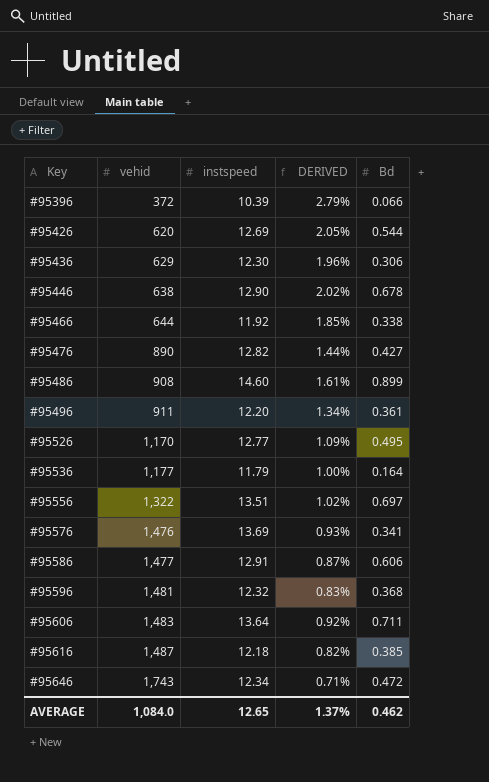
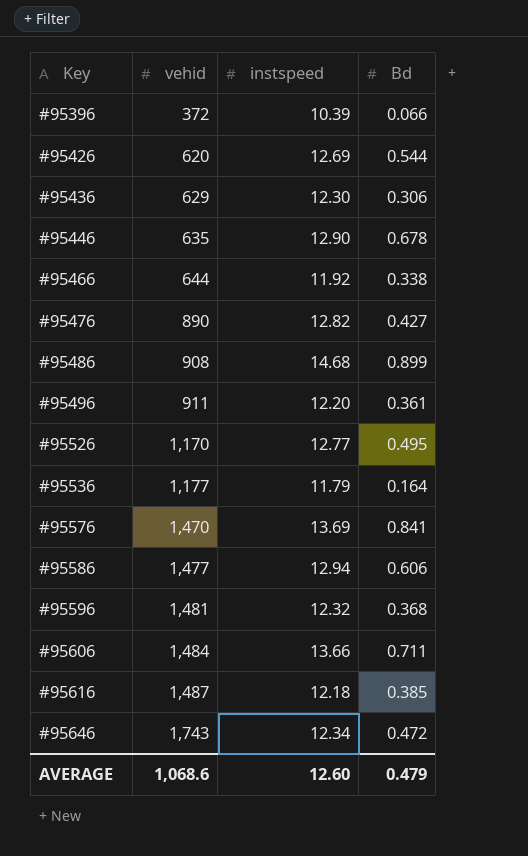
column DERIVED | formula: [instspeed] / [vehid] -> none
row #95556: 1,322 | 13.51 | 1.02% | 0.697 -> none
#95446 | vehid: 638 -> 635
#95486 | instspeed: 14.60 -> 14.68
#95576 | vehid: 1,476 -> 1,470
#95576 | Bd: 0.341 -> 0.841
#95586 | instspeed: 12.91 -> 12.94
#95606 | vehid: 1,483 -> 1,484
#95606 | instspeed: 13.64 -> 13.66
AVERAGE | vehid: 1,084.0 -> 1,068.6
AVERAGE | instspeed: 12.65 -> 12.60
AVERAGE | Bd: 0.462 -> 0.479

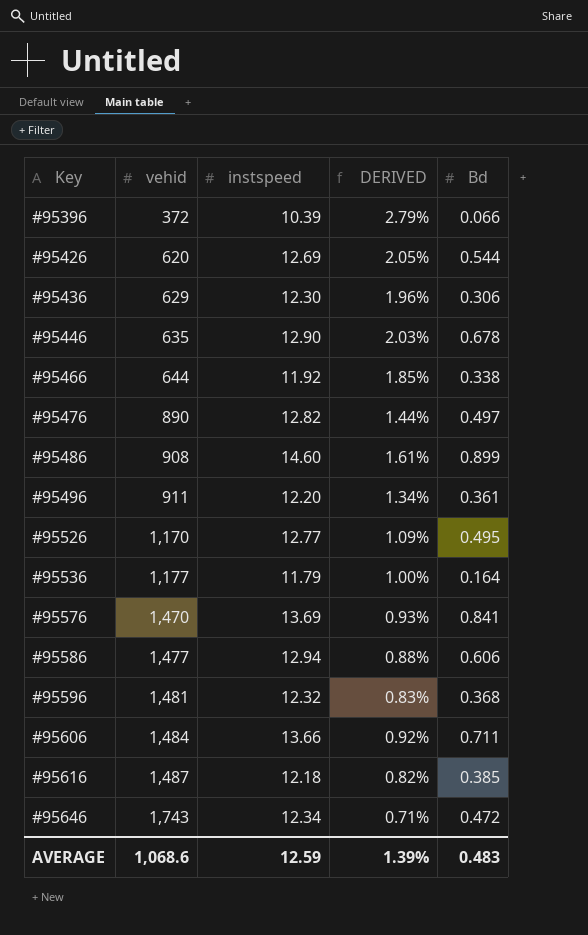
column DERIVED | formula: none -> [instspeed] / [vehid]
#95476 | Bd: 0.427 -> 0.497
#95486 | instspeed: 14.68 -> 14.60
AVERAGE | instspeed: 12.60 -> 12.59
AVERAGE | Bd: 0.479 -> 0.483

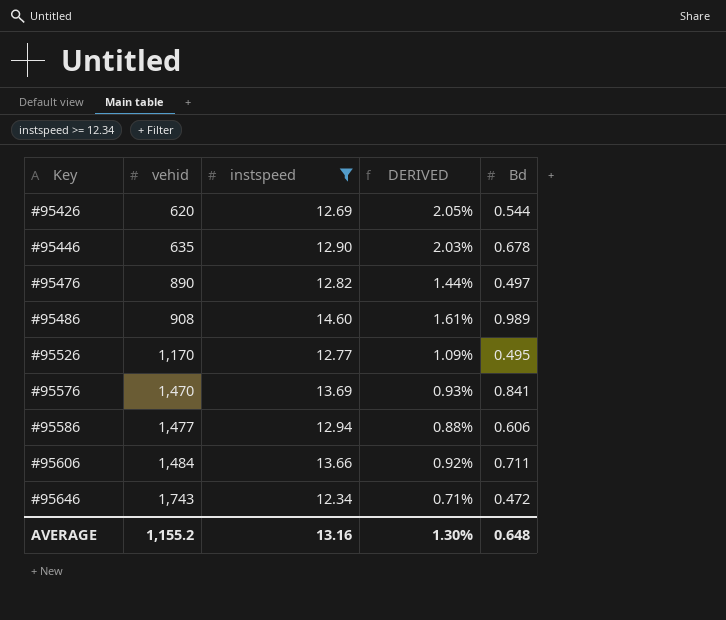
filter: none -> instspeed >= 12.34
#95486 | Bd: 0.899 -> 0.989
AVERAGE | vehid: 1,068.6 -> 1,155.2
AVERAGE | instspeed: 12.59 -> 13.16
AVERAGE | DERIVED: 1.39% -> 1.30%
AVERAGE | Bd: 0.483 -> 0.648

